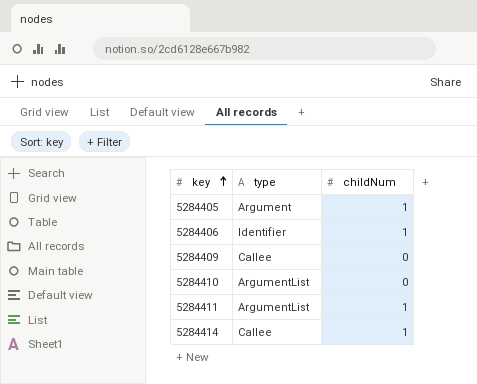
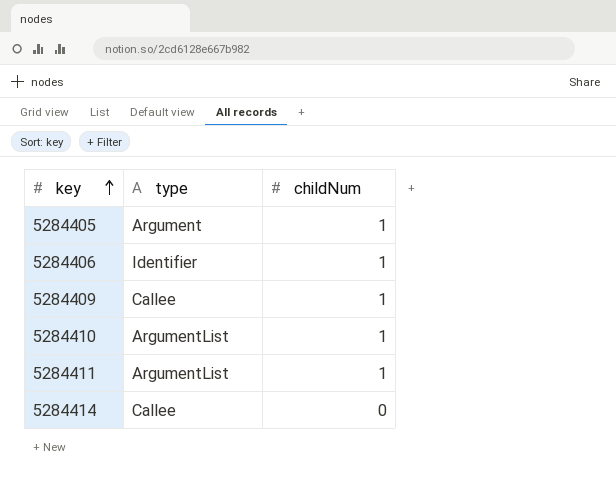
5284409 | childNum: 0 -> 1
5284410 | childNum: 0 -> 1
5284414 | childNum: 1 -> 0

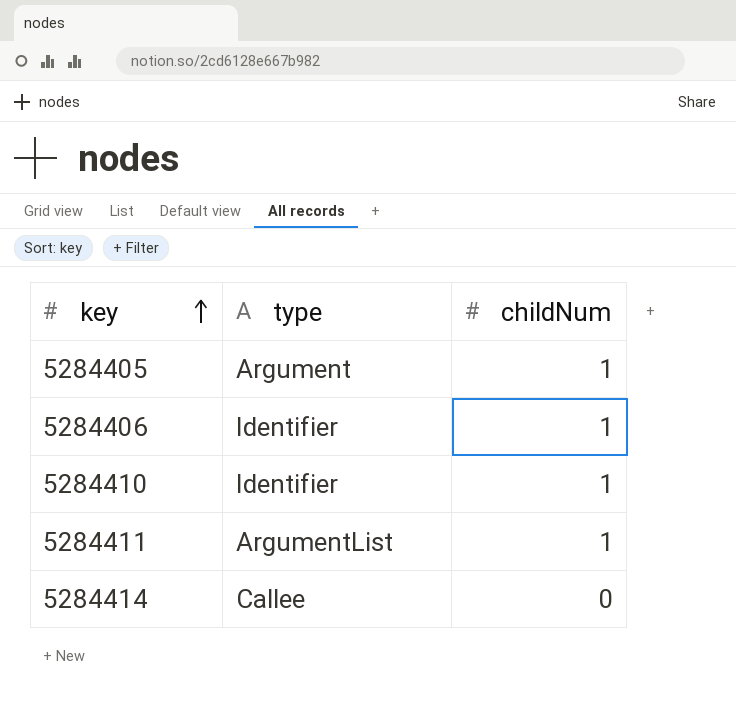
row 5284409: Callee | 1 -> none
5284410 | type: ArgumentList -> Identifier

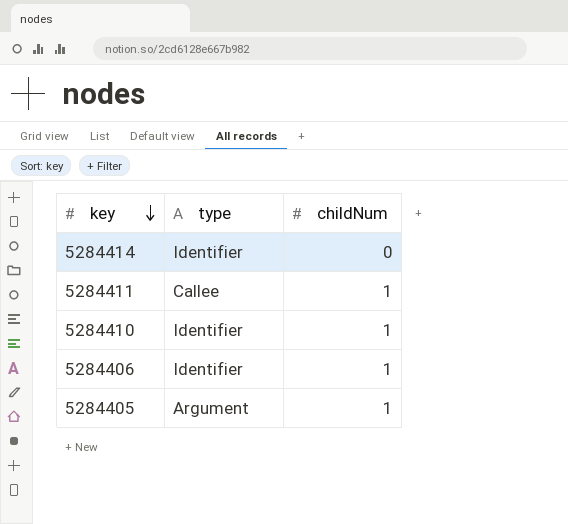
row order: key ascending -> key descending
5284414 | type: Callee -> Identifier
5284411 | type: ArgumentList -> Callee

